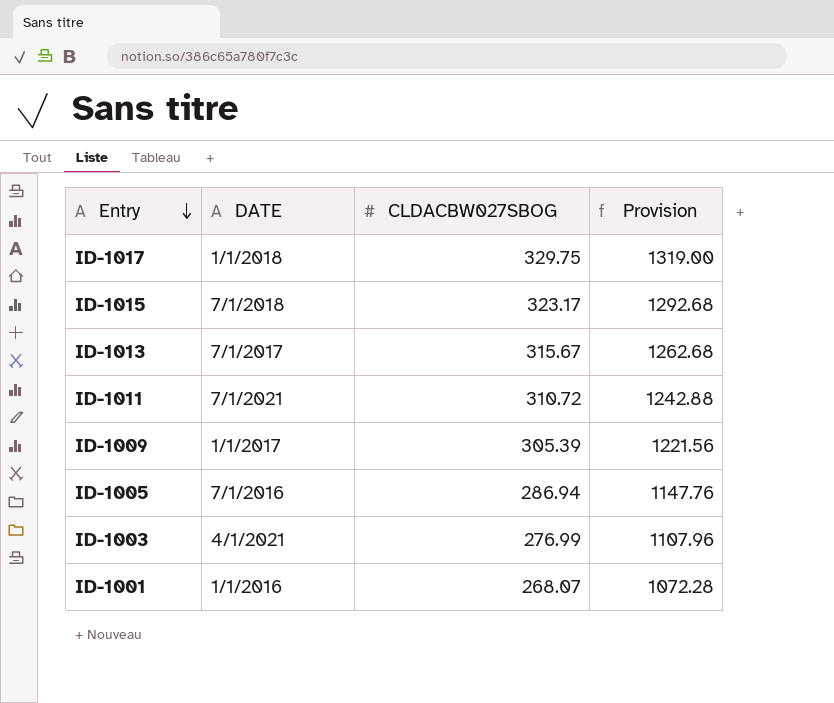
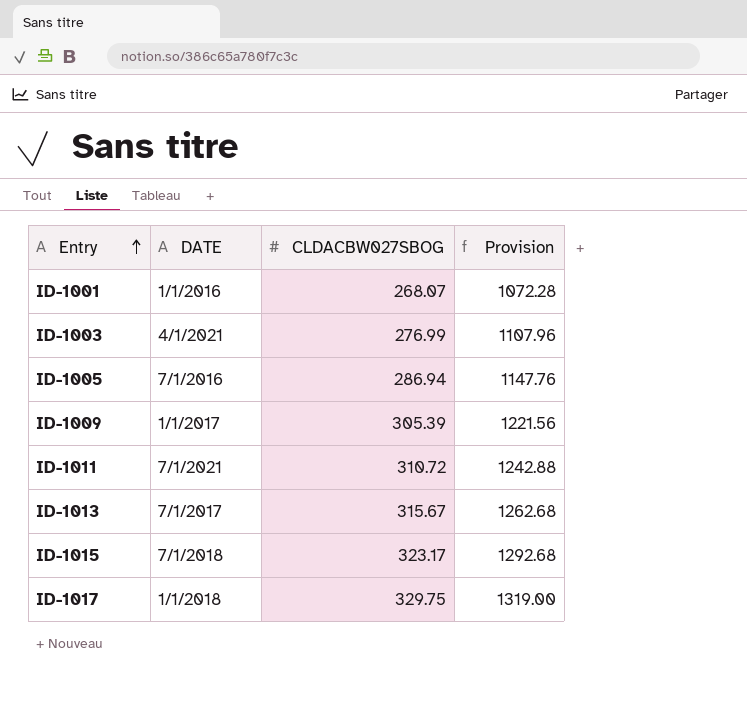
row order: Entry descending -> Entry ascending

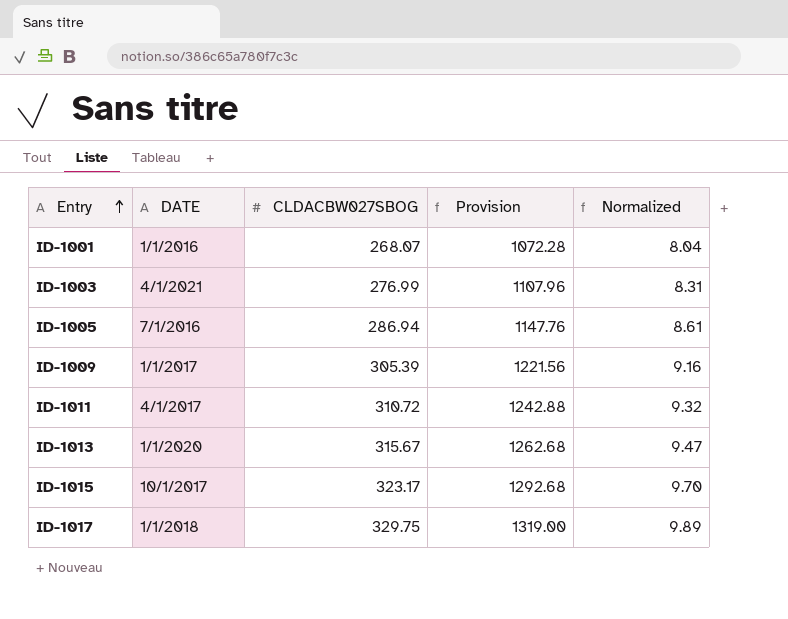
column Normalized | formula: none -> [CLDACBW027SBOG] * 0.03
ID-1011 | DATE: 7/1/2021 -> 4/1/2017
ID-1013 | DATE: 7/1/2017 -> 1/1/2020
ID-1015 | DATE: 7/1/2018 -> 10/1/2017

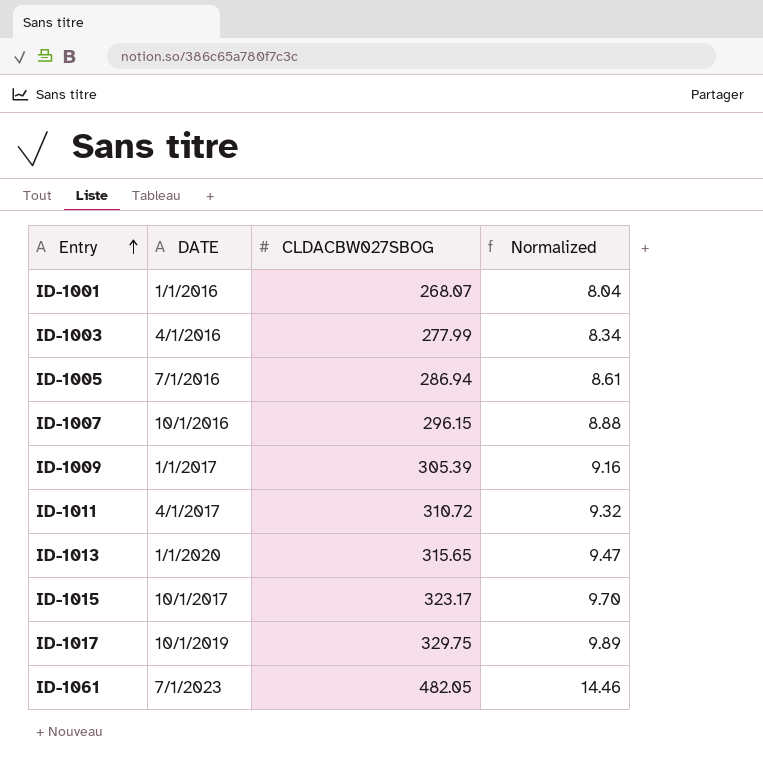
column Provision | formula: [CLDACBW027SBOG] * 4 -> none
ID-1003 | DATE: 4/1/2021 -> 4/1/2016
ID-1003 | CLDACBW027SBOG: 276.99 -> 277.99
ID-1003 | Normalized: 8.31 -> 8.34
row ID-1007: none -> 10/1/2016 | 296.15 | 8.88
ID-1013 | CLDACBW027SBOG: 315.67 -> 315.65
ID-1017 | DATE: 1/1/2018 -> 10/1/2019
row ID-1061: none -> 7/1/2023 | 482.05 | 14.46

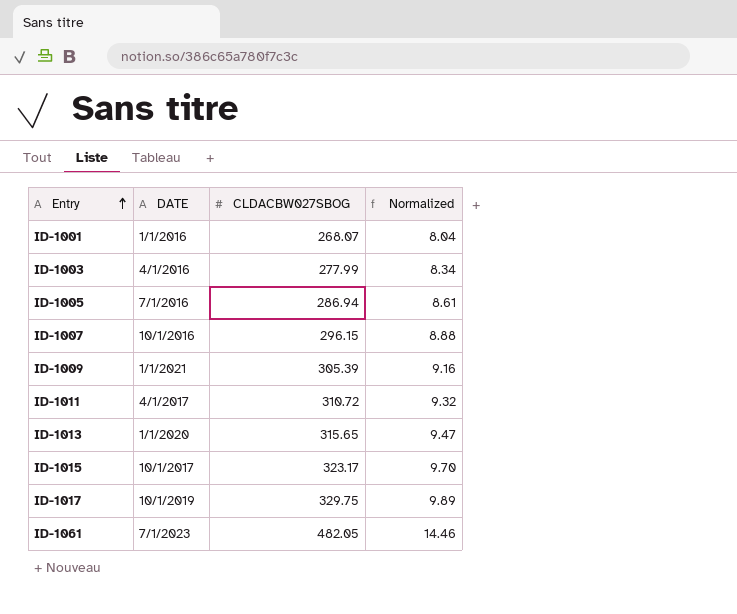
ID-1009 | DATE: 1/1/2017 -> 1/1/2021

